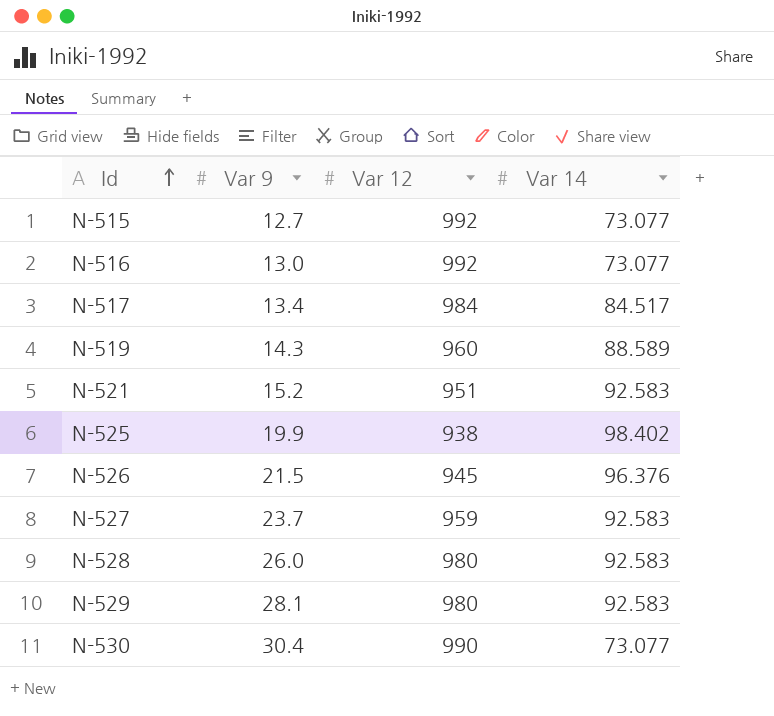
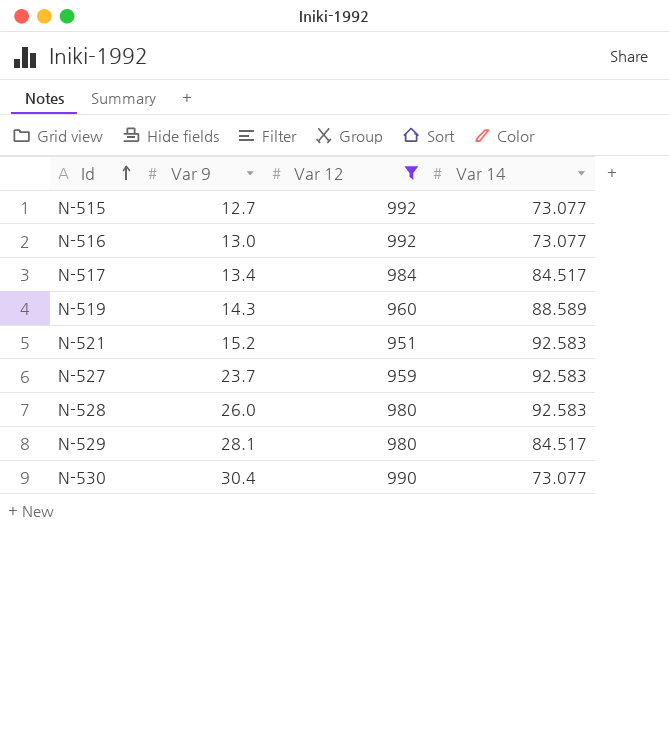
filter: none -> Var 12 >= 951
N-529 | Var 14: 92.583 -> 84.517

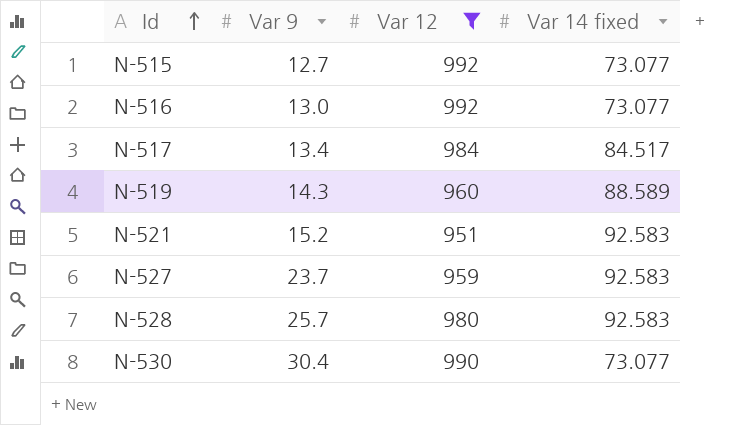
column name: Var 14 -> Var 14 fixed
row N-529: 28.1 | 980 | 84.517 -> none
N-528 | Var 9: 26.0 -> 25.7

